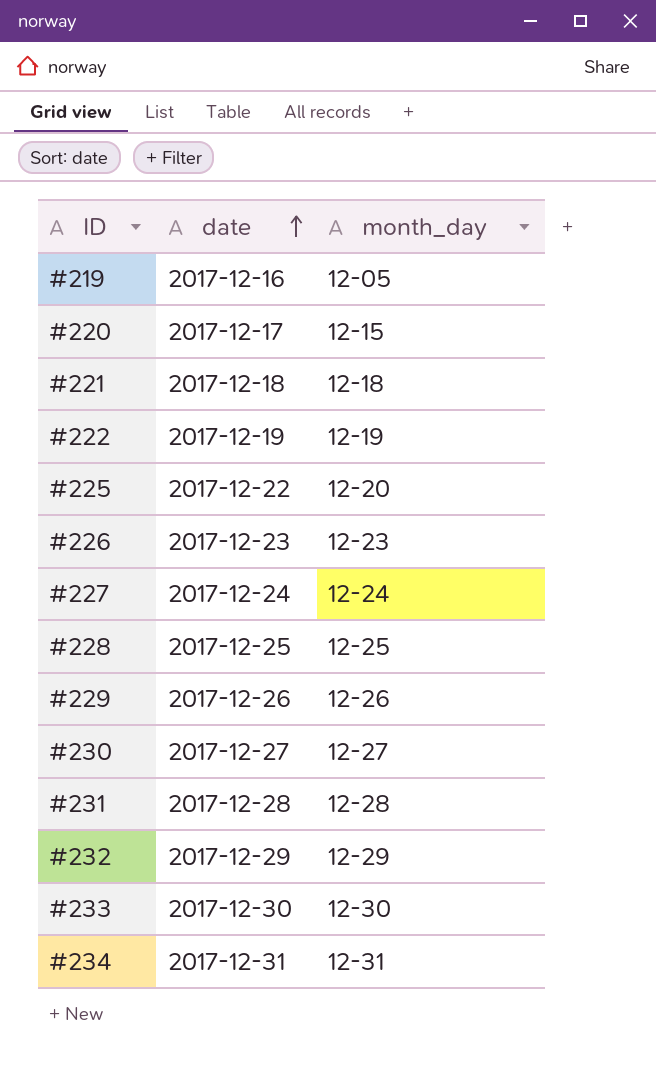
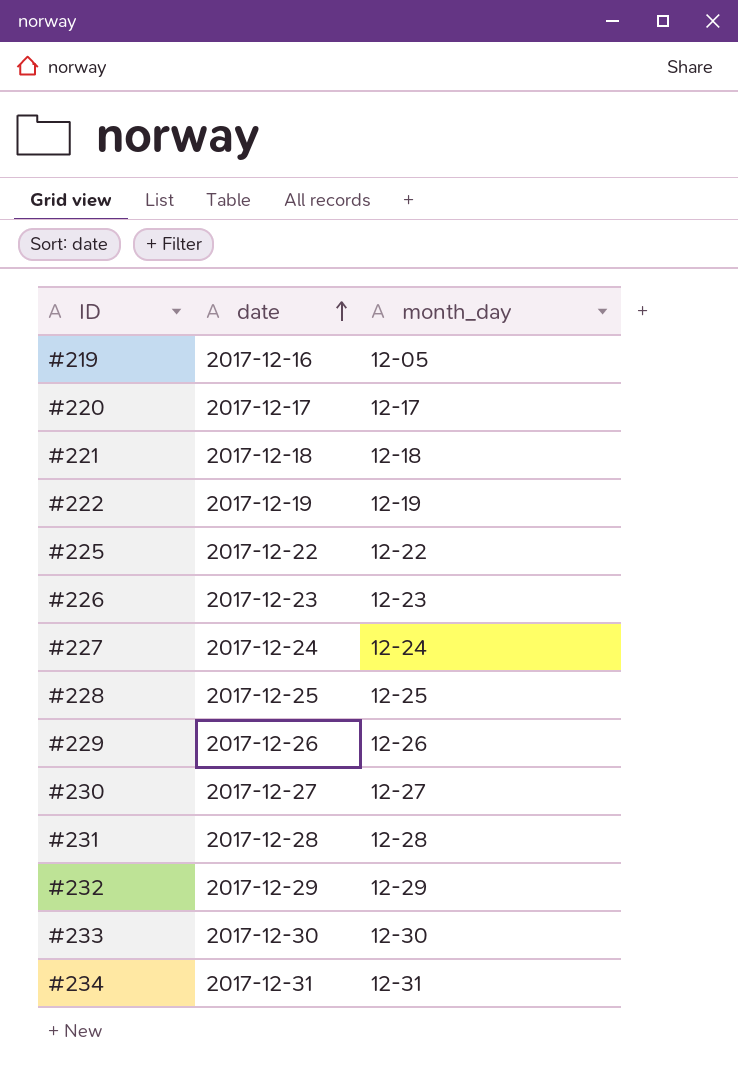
#220 | month_day: 12-15 -> 12-17
#225 | month_day: 12-20 -> 12-22

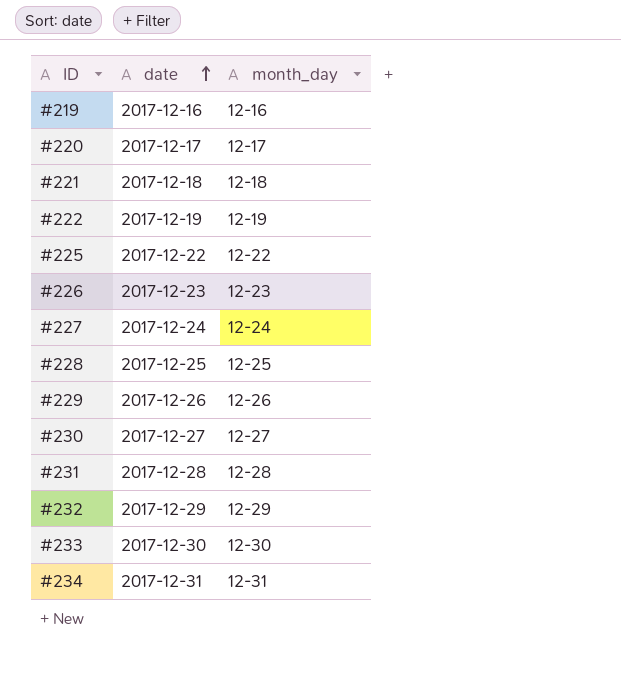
#219 | month_day: 12-05 -> 12-16

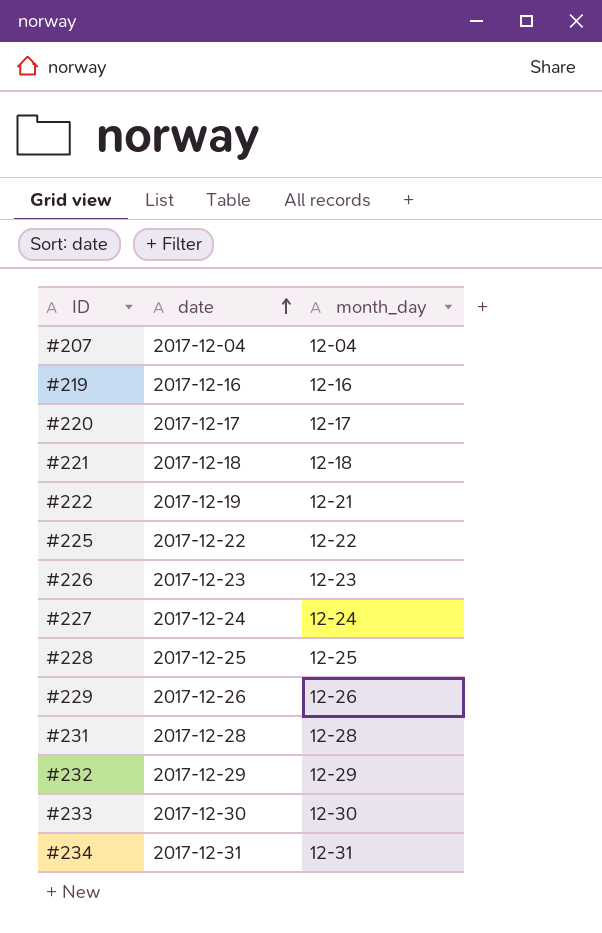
row #230: 2017-12-27 | 12-27 -> none
row #207: none -> 2017-12-04 | 12-04
#222 | month_day: 12-19 -> 12-21

